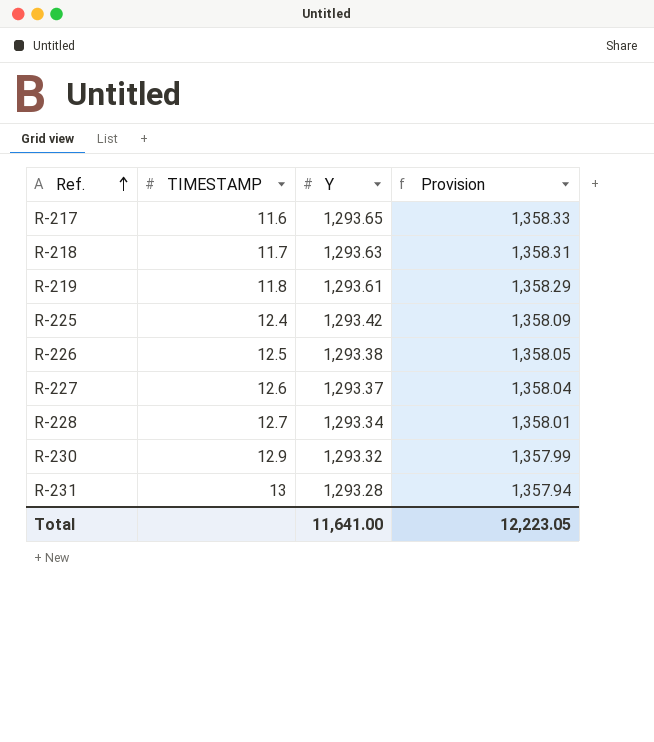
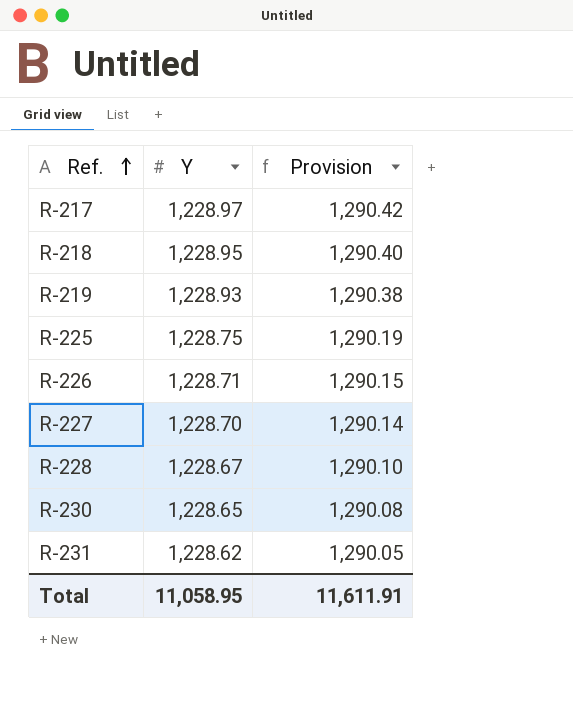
column TIMESTAMP | position: 2 -> none
R-217 | Y: 1,293.65 -> 1,228.97
R-217 | Provision: 1,358.33 -> 1,290.42
R-218 | Y: 1,293.63 -> 1,228.95
R-218 | Provision: 1,358.31 -> 1,290.40
R-219 | Y: 1,293.61 -> 1,228.93
R-219 | Provision: 1,358.29 -> 1,290.38
R-225 | Y: 1,293.42 -> 1,228.75
R-225 | Provision: 1,358.09 -> 1,290.19
R-226 | Y: 1,293.38 -> 1,228.71
R-226 | Provision: 1,358.05 -> 1,290.15
R-227 | Y: 1,293.37 -> 1,228.70
R-227 | Provision: 1,358.04 -> 1,290.14
R-228 | Y: 1,293.34 -> 1,228.67
R-228 | Provision: 1,358.01 -> 1,290.10
R-230 | Y: 1,293.32 -> 1,228.65
R-230 | Provision: 1,357.99 -> 1,290.08
R-231 | Y: 1,293.28 -> 1,228.62
R-231 | Provision: 1,357.94 -> 1,290.05
Total | Y: 11,641.00 -> 11,058.95
Total | Provision: 12,223.05 -> 11,611.91

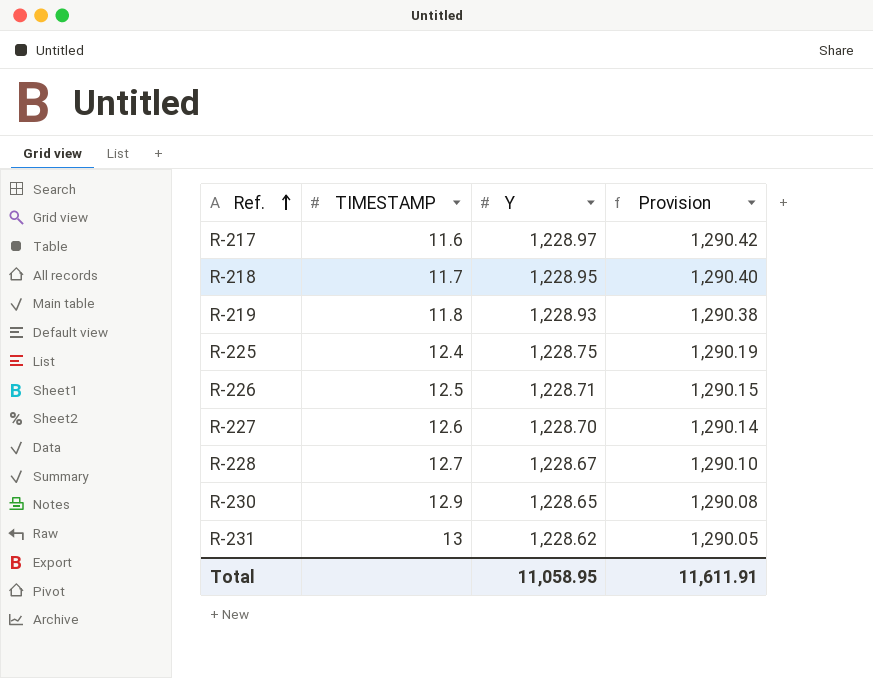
column TIMESTAMP | position: none -> 2

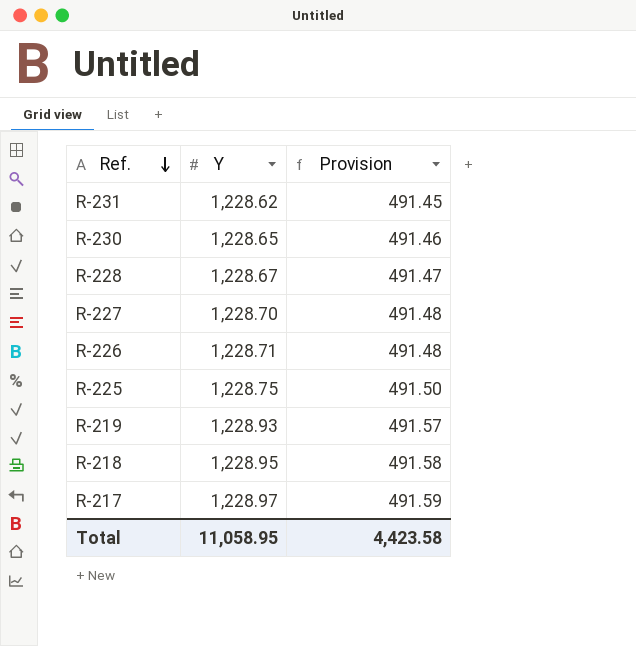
row order: Ref. ascending -> Ref. descending
column TIMESTAMP | position: 2 -> none
column Provision | formula: [Y] * 1.05 -> [Y] * 0.4
Total | Provision: 11,611.91 -> 4,423.58

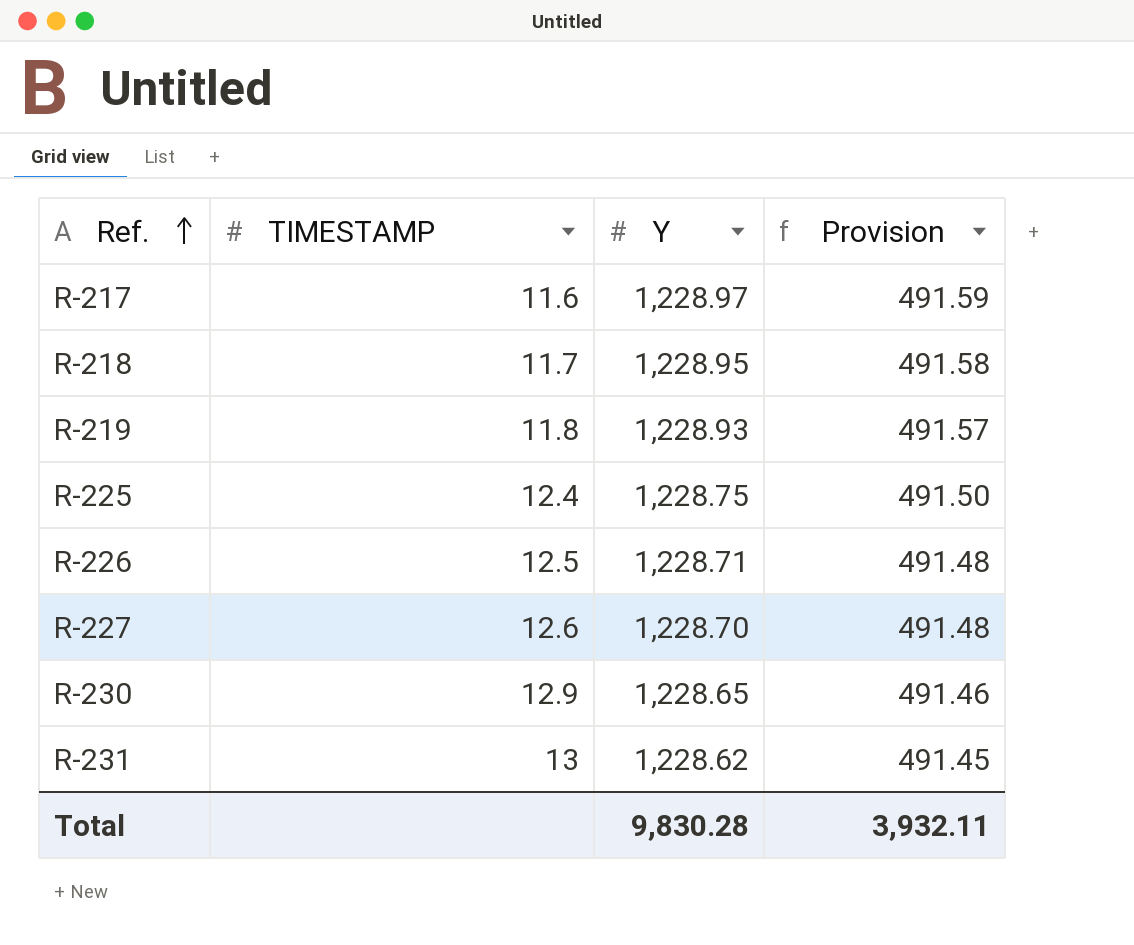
row order: Ref. descending -> Ref. ascending
column TIMESTAMP | position: none -> 2
row R-228: 1,228.67 | 491.47 -> none
Total | Y: 11,058.95 -> 9,830.28
Total | Provision: 4,423.58 -> 3,932.11

